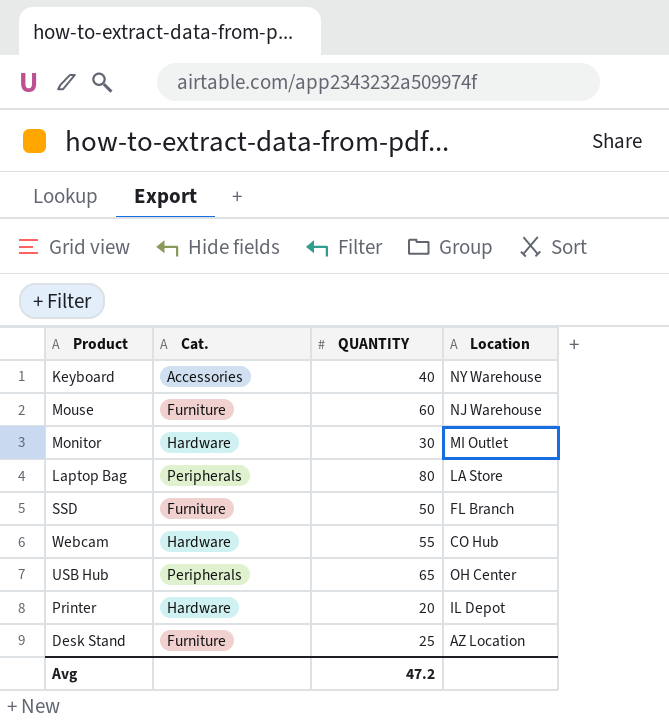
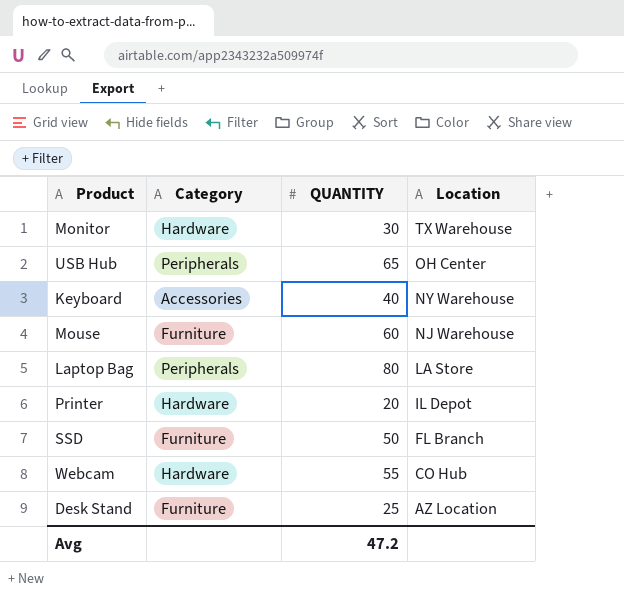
row order: none -> Location descending
column name: Cat. -> Category
Monitor | Location: MI Outlet -> TX Warehouse

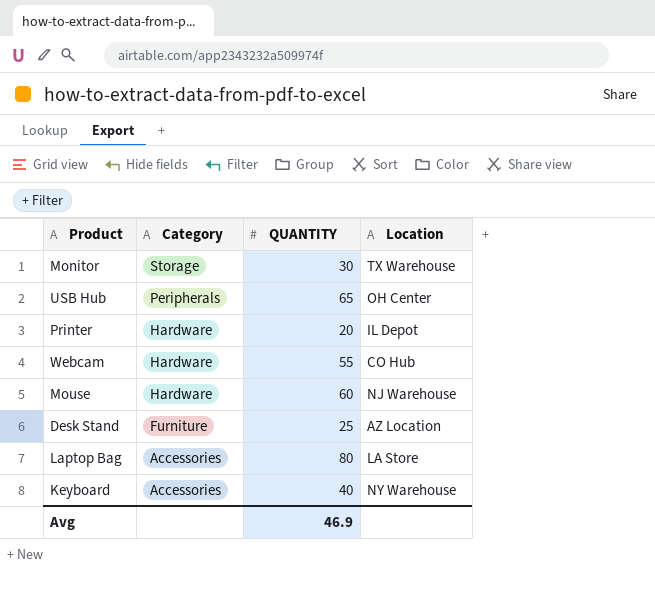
row order: Location descending -> Category descending
row SSD: Furniture | 50 | FL Branch -> none
Monitor | Category: Hardware -> Storage
Mouse | Category: Furniture -> Hardware
Laptop Bag | Category: Peripherals -> Accessories
Avg | QUANTITY: 47.2 -> 46.9

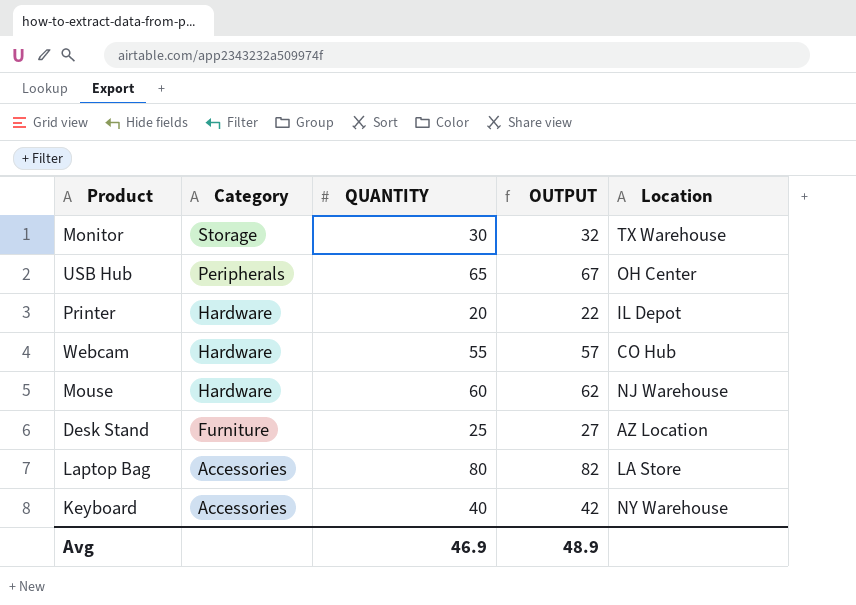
column OUTPUT | formula: none -> [QUANTITY] + 2

